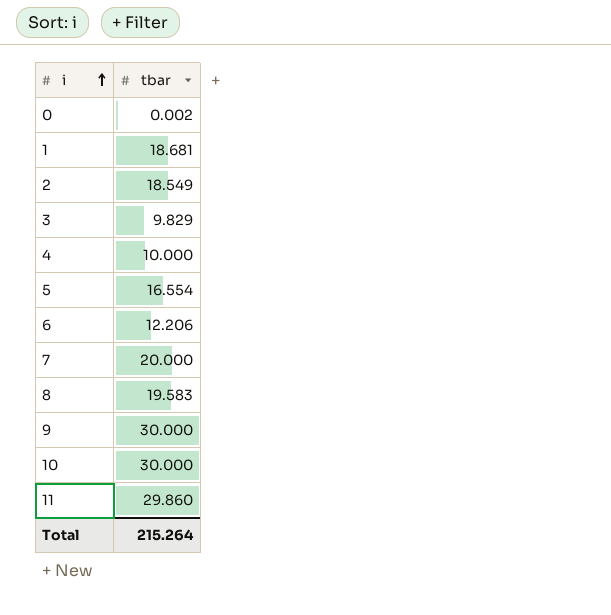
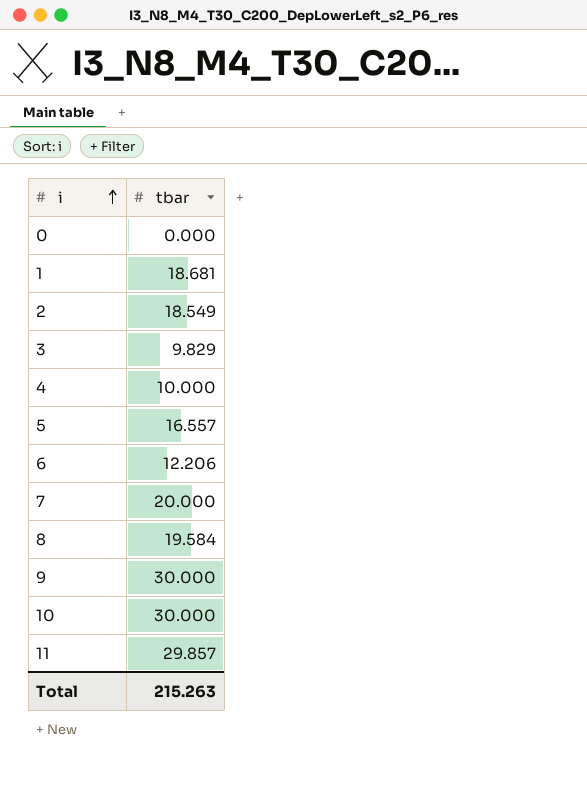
0 | tbar: 0.002 -> 0.000
5 | tbar: 16.554 -> 16.557
8 | tbar: 19.583 -> 19.584
11 | tbar: 29.860 -> 29.857
Total | tbar: 215.264 -> 215.263

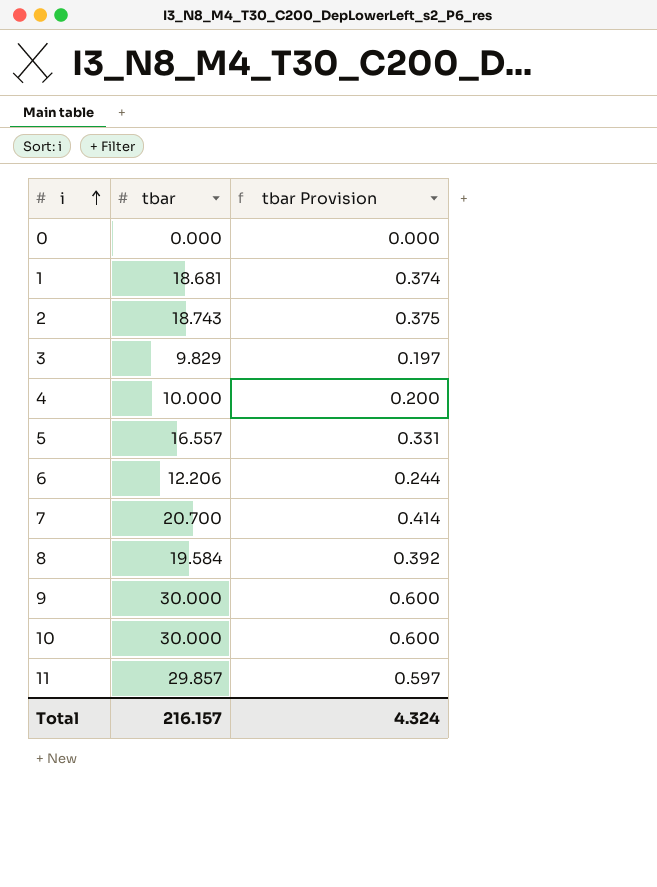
column tbar Provision | formula: none -> [tbar] * 0.02
2 | tbar: 18.549 -> 18.743
7 | tbar: 20.000 -> 20.700
Total | tbar: 215.263 -> 216.157

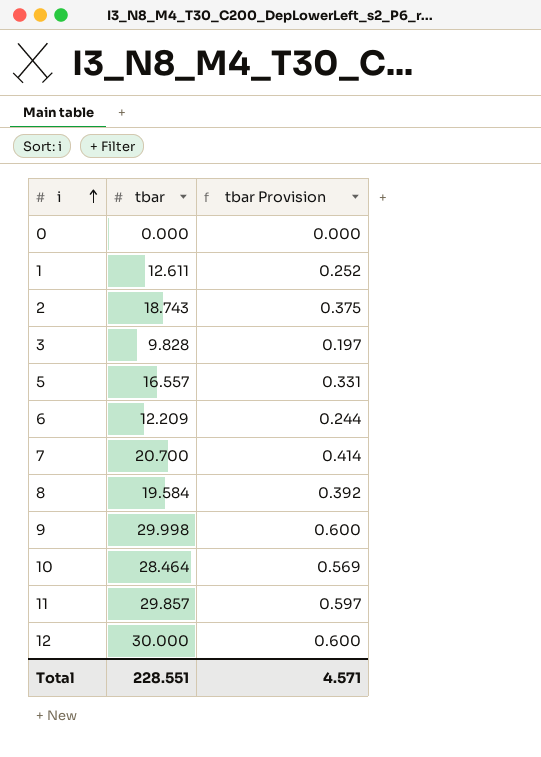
row 4: 10.000 | 0.200 -> none
1 | tbar: 18.681 -> 12.611
1 | tbar Provision: 0.374 -> 0.252
3 | tbar: 9.829 -> 9.828
6 | tbar: 12.206 -> 12.209
9 | tbar: 30.000 -> 29.998
10 | tbar: 30.000 -> 28.464
10 | tbar Provision: 0.600 -> 0.569
row 12: none -> 30.000 | 0.600
Total | tbar: 216.157 -> 228.551
Total | tbar Provision: 4.324 -> 4.571

